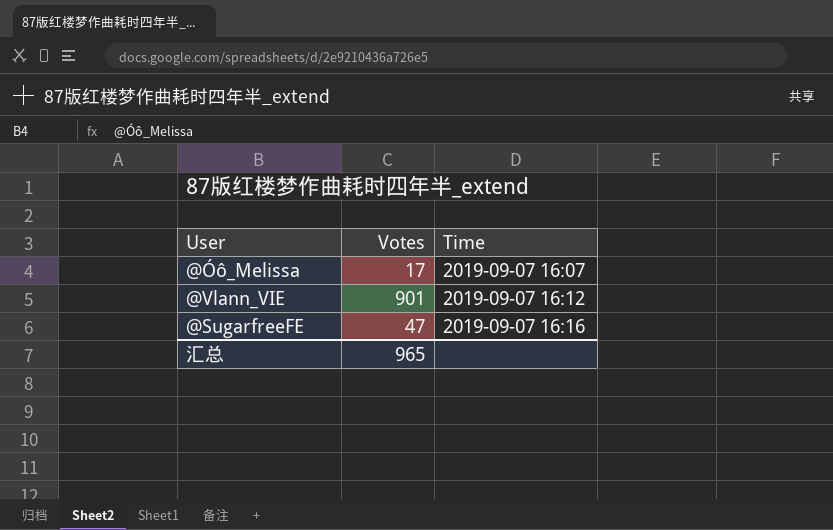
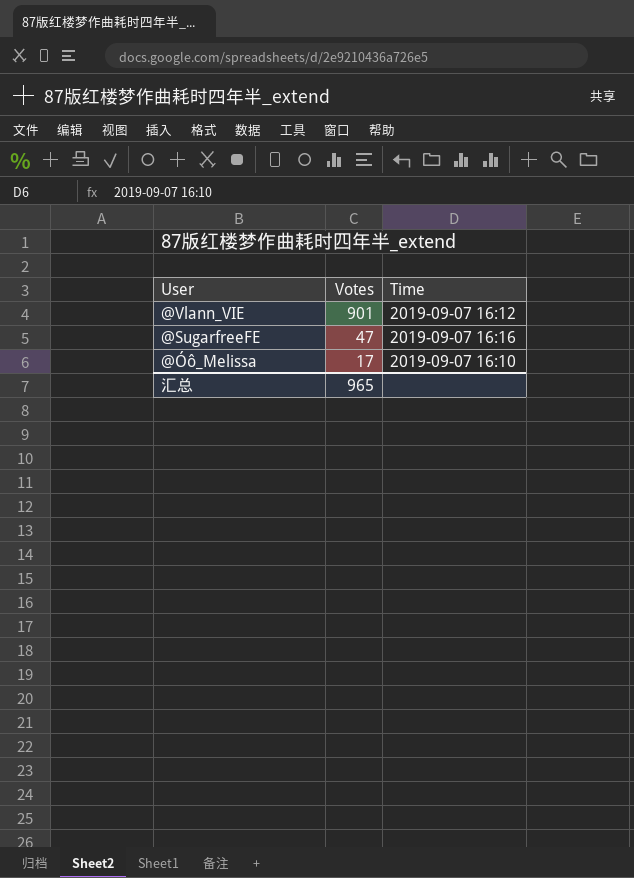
row order: Time ascending -> User descending
@Óô_Melissa | Time: 2019-09-07 16:07 -> 2019-09-07 16:10

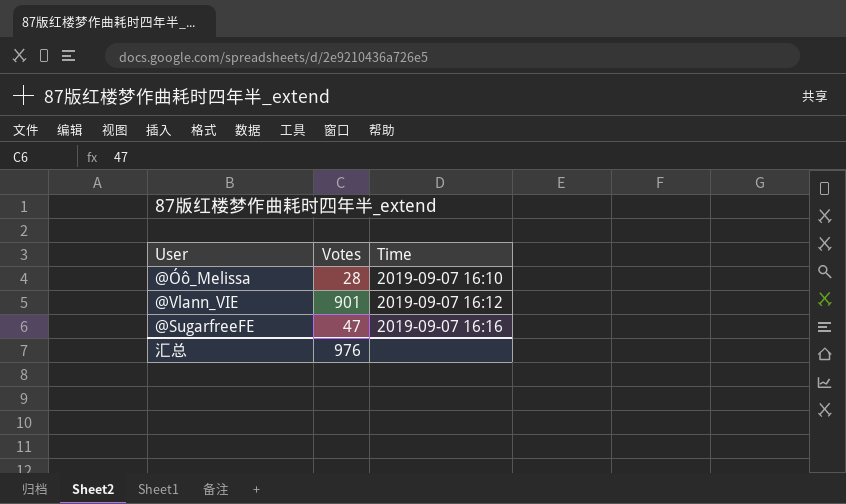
row order: User descending -> Time ascending
@Óô_Melissa | Votes: 17 -> 28
汇总 | Votes: 965 -> 976

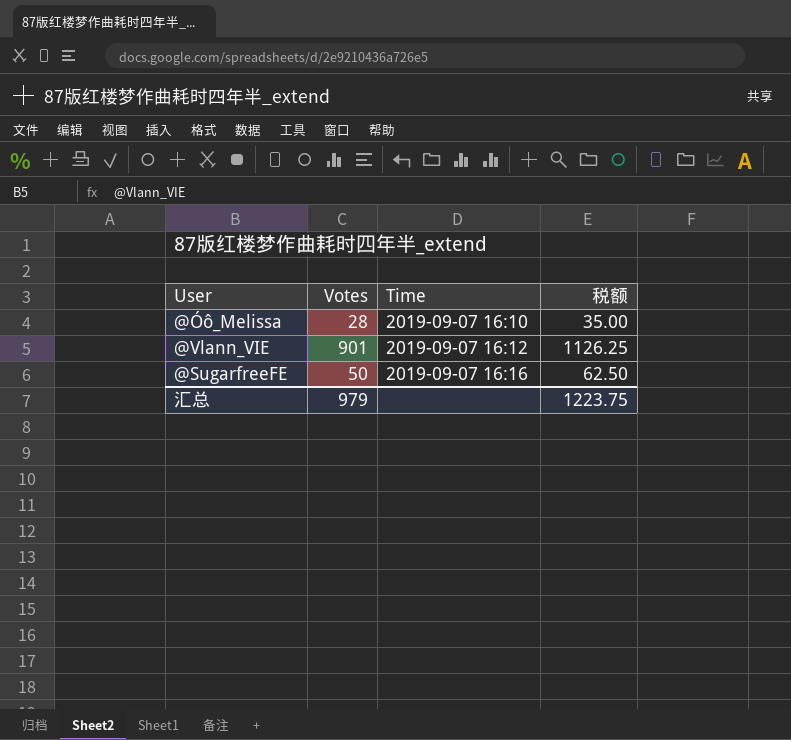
column 税额 | formula: none -> [Votes] * 1.25
@SugarfreeFE | Votes: 47 -> 50
汇总 | Votes: 976 -> 979

